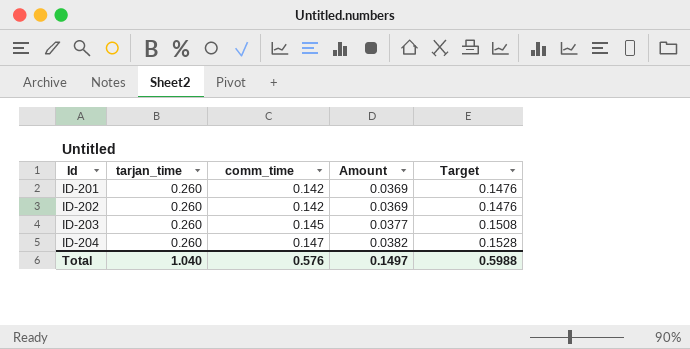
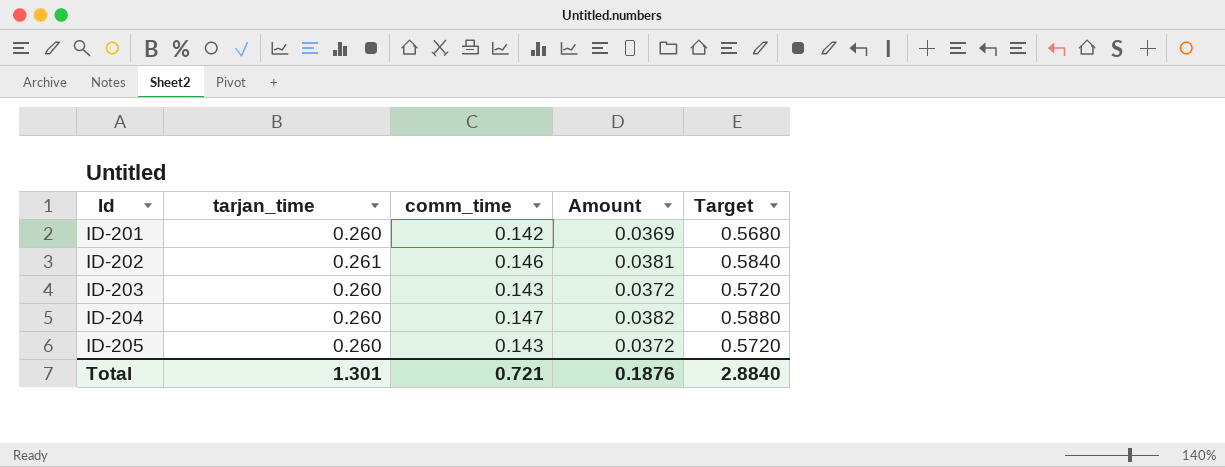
column Target | formula: [Amount] * 4 -> [comm_time] * 4
ID-202 | tarjan_time: 0.260 -> 0.261
ID-202 | comm_time: 0.142 -> 0.146
ID-202 | Amount: 0.0369 -> 0.0381
ID-203 | comm_time: 0.145 -> 0.143
ID-203 | Amount: 0.0377 -> 0.0372
row ID-205: none -> 0.260 | 0.143 | 0.0372 | 0.5720
Total | tarjan_time: 1.040 -> 1.301
Total | comm_time: 0.576 -> 0.721
Total | Amount: 0.1497 -> 0.1876
Total | Target: 0.5988 -> 2.8840

